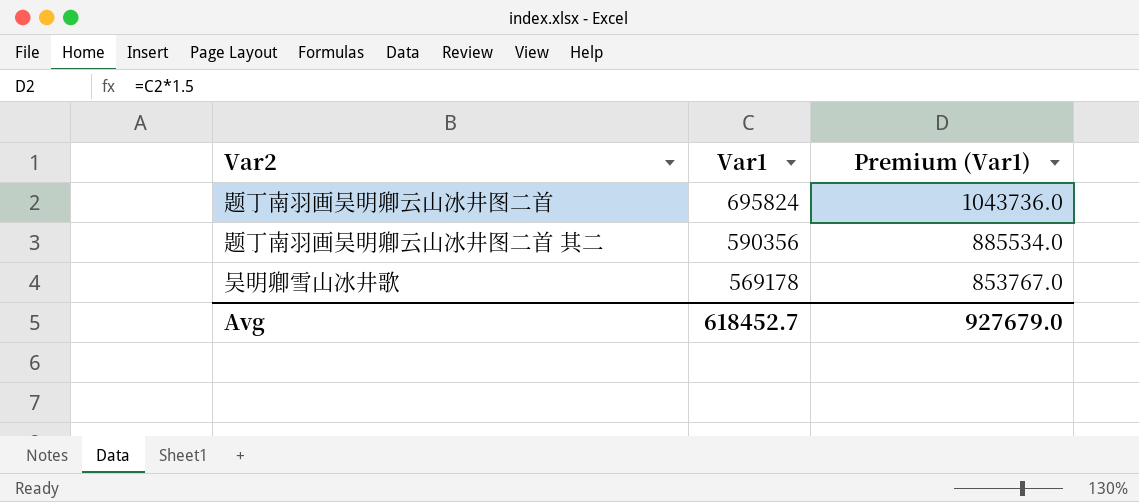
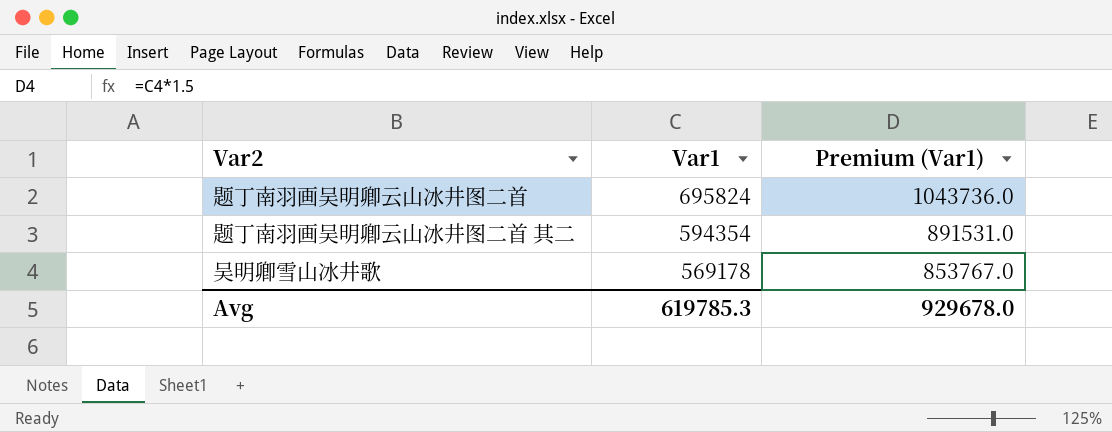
题丁南羽画吴明卿云山冰井图二首 其二 | Var1: 590356 -> 594354
题丁南羽画吴明卿云山冰井图二首 其二 | Premium (Var1): 885534.0 -> 891531.0
Avg | Var1: 618452.7 -> 619785.3
Avg | Premium (Var1): 927679.0 -> 929678.0

